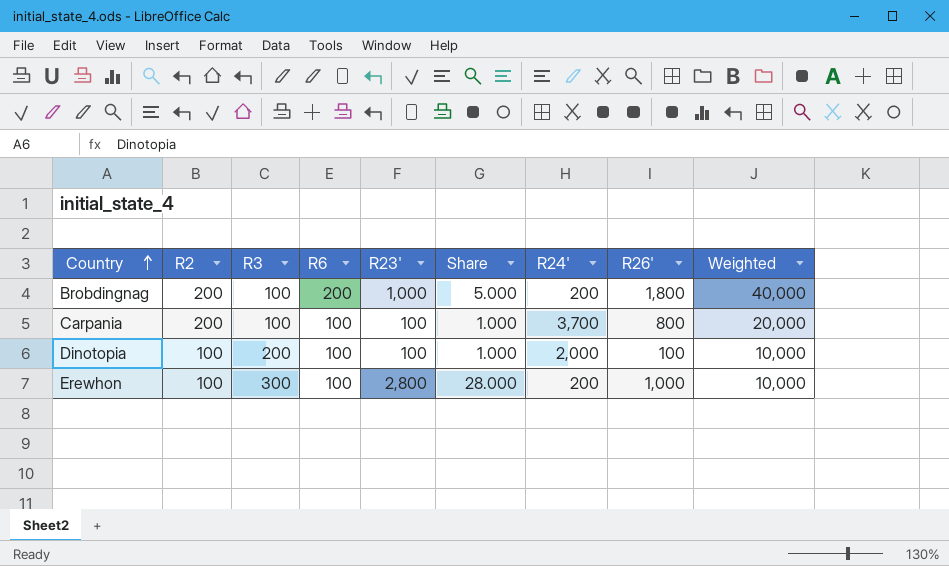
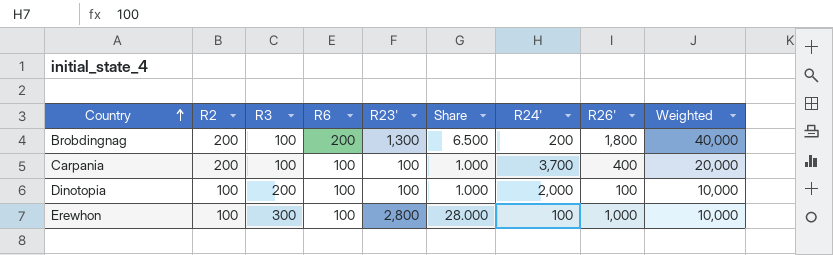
Brobdingnag | R23': 1,000 -> 1,300
Brobdingnag | Share: 5.000 -> 6.500
Carpania | R26': 800 -> 400
Erewhon | R24': 200 -> 100

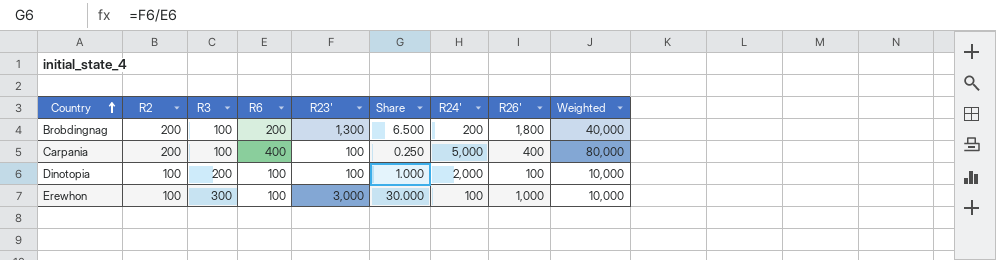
Carpania | R6: 100 -> 400
Carpania | Share: 1.000 -> 0.250
Carpania | R24': 3,700 -> 5,000
Carpania | Weighted: 20,000 -> 80,000
Erewhon | R23': 2,800 -> 3,000
Erewhon | Share: 28.000 -> 30.000

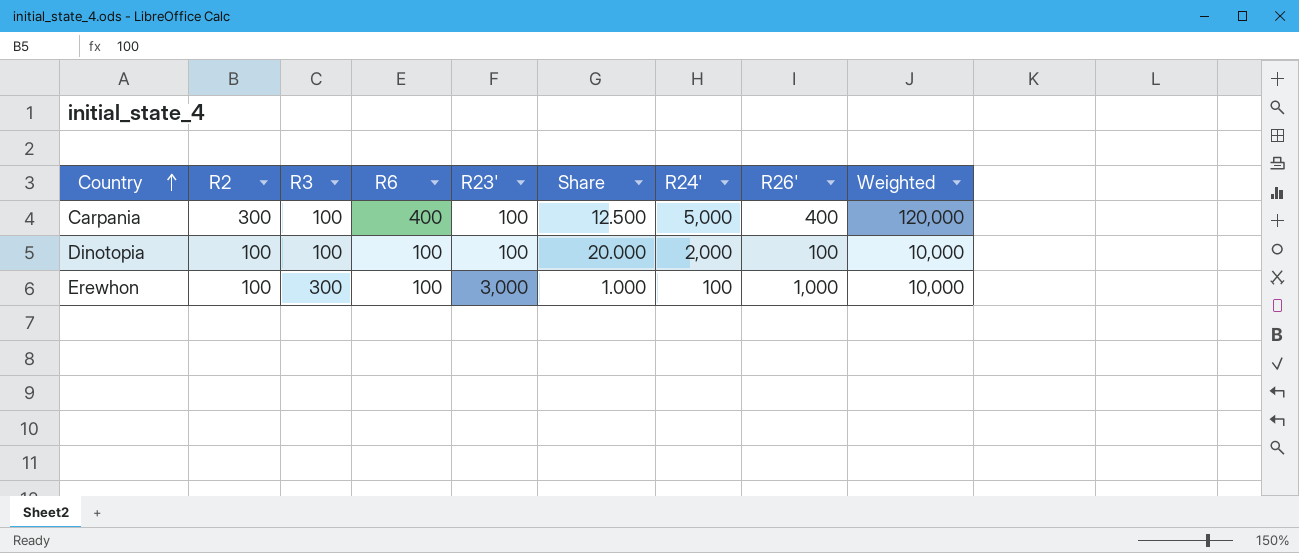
column Share | formula: [R23'] / [R6] -> [R24'] / [R6]
row Brobdingnag: 200 | 100 | 200 | 1,300 | 6.500 | 200 | 1,800 | 40,000 -> none
Carpania | R2: 200 -> 300
Carpania | Weighted: 80,000 -> 120,000
Dinotopia | R3: 200 -> 100

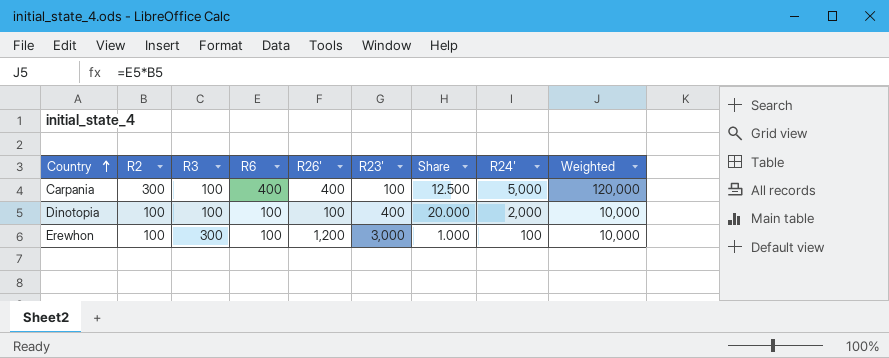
column R26' | position: 8 -> 5
Dinotopia | R23': 100 -> 400
Erewhon | R26': 1,000 -> 1,200

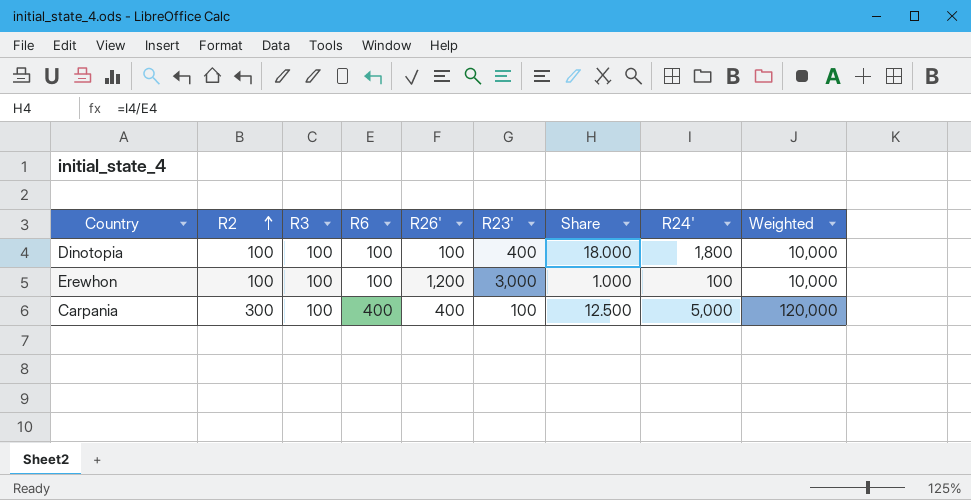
row order: Country ascending -> R2 ascending
Dinotopia | Share: 20.000 -> 18.000
Dinotopia | R24': 2,000 -> 1,800
Erewhon | R3: 300 -> 100

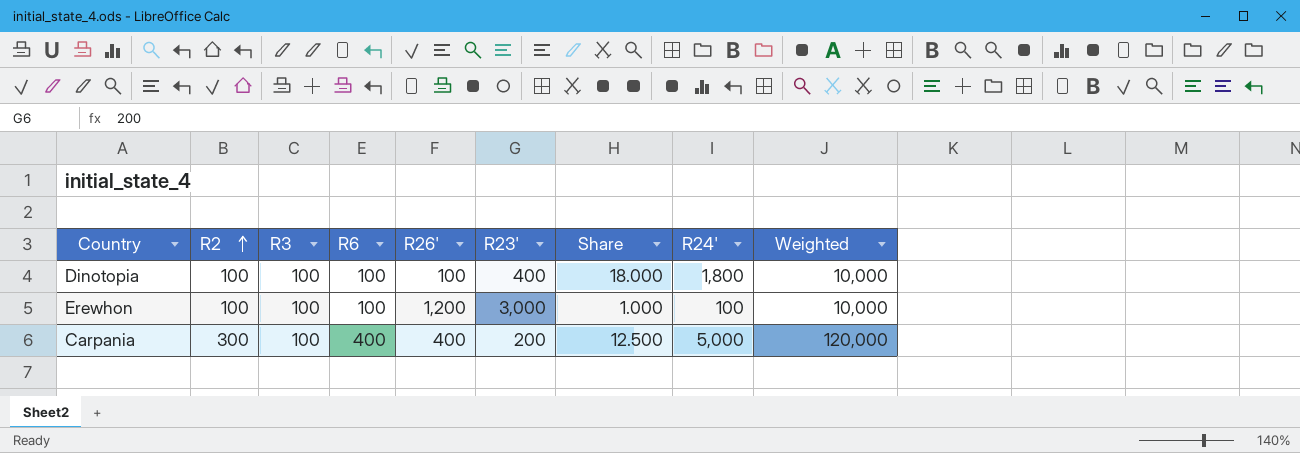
Carpania | R23': 100 -> 200

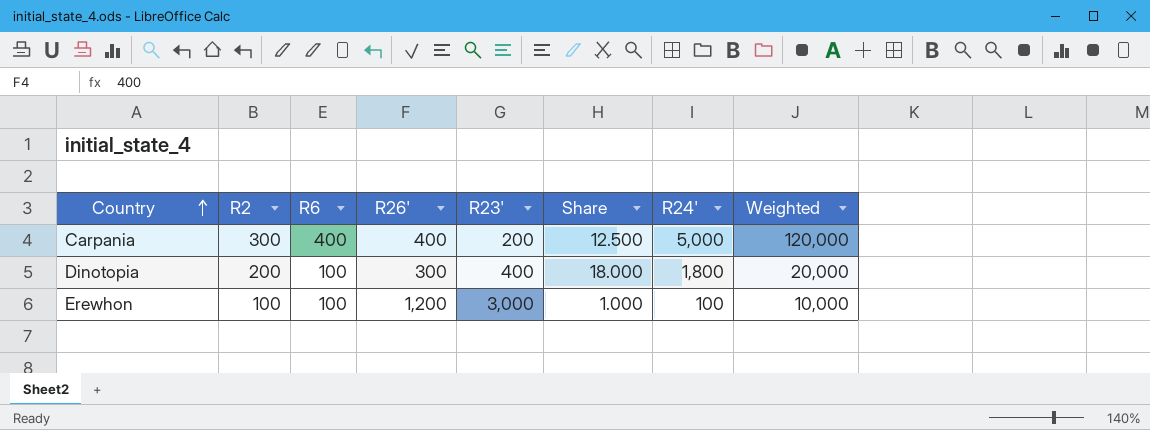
row order: R2 ascending -> Country ascending
column R3 | position: 3 -> none
Dinotopia | R2: 100 -> 200
Dinotopia | R26': 100 -> 300
Dinotopia | Weighted: 10,000 -> 20,000

